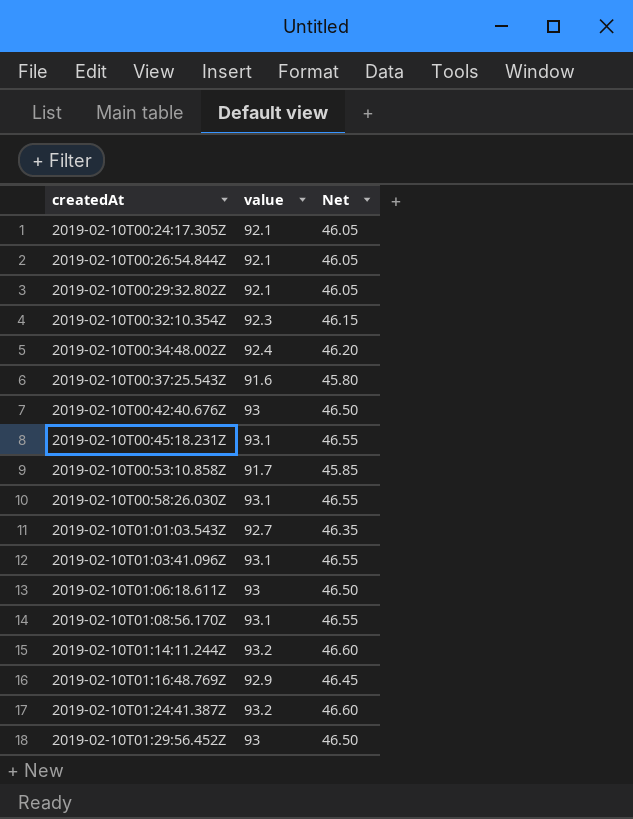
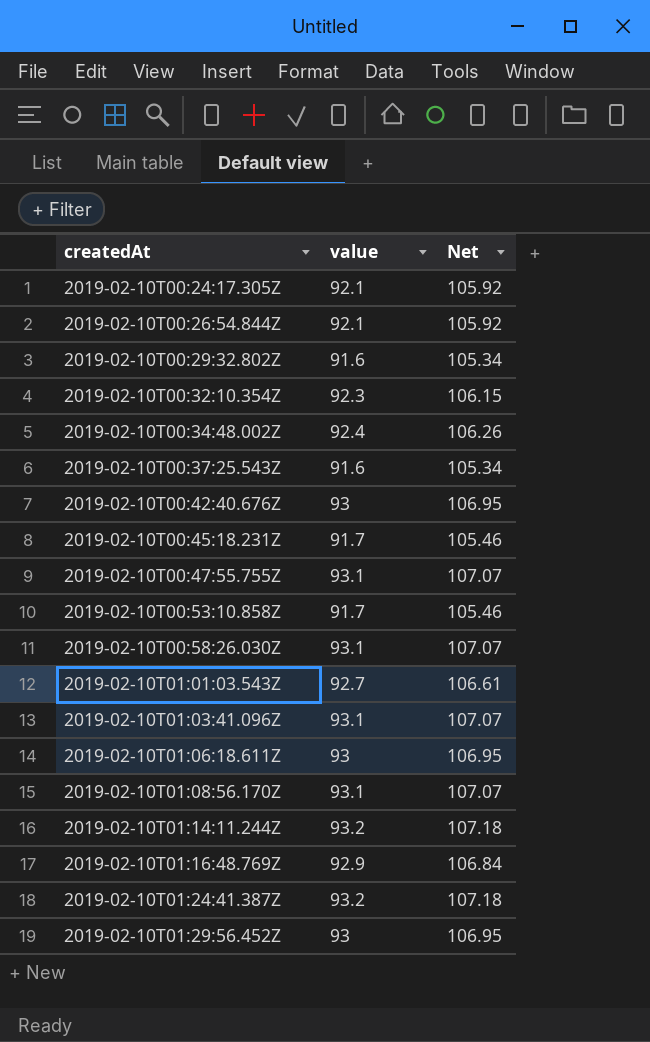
column Net | formula: [value] * 0.5 -> [value] * 1.15
2019-02-10T00:29:32.802Z | value: 92.1 -> 91.6
2019-02-10T00:45:18.231Z | value: 93.1 -> 91.7
row 2019-02-10T00:47:55.755Z: none -> 93.1 | 107.07

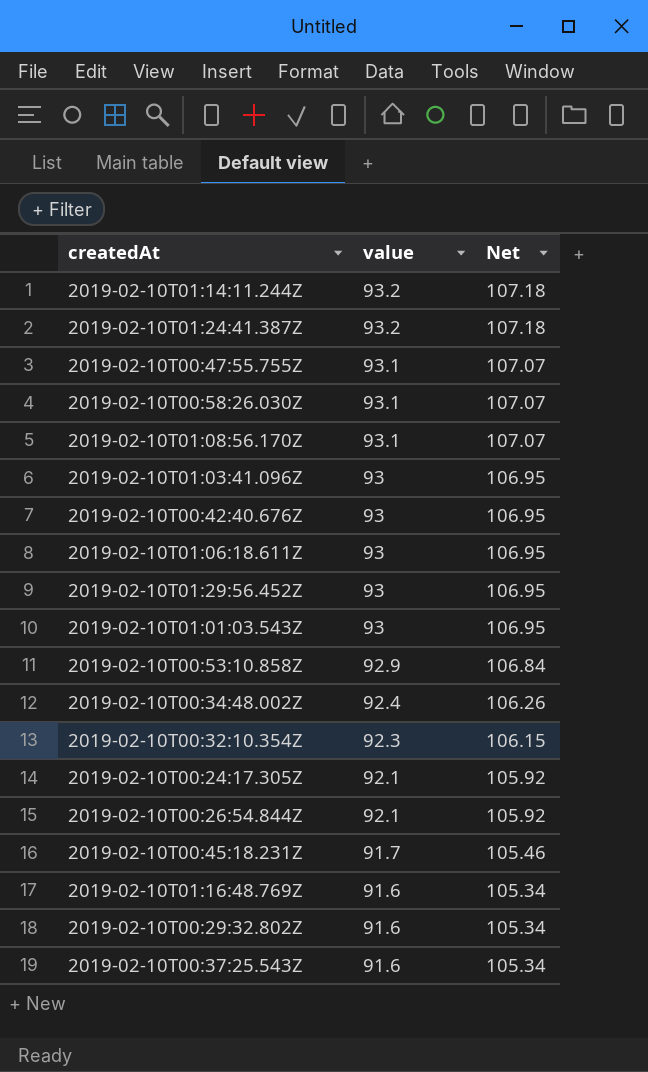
row order: createdAt ascending -> value descending
2019-02-10T01:03:41.096Z | value: 93.1 -> 93
2019-02-10T01:03:41.096Z | Net: 107.07 -> 106.95
2019-02-10T01:01:03.543Z | value: 92.7 -> 93
2019-02-10T01:01:03.543Z | Net: 106.61 -> 106.95
2019-02-10T00:53:10.858Z | value: 91.7 -> 92.9
2019-02-10T00:53:10.858Z | Net: 105.46 -> 106.84
2019-02-10T01:16:48.769Z | value: 92.9 -> 91.6
2019-02-10T01:16:48.769Z | Net: 106.84 -> 105.34

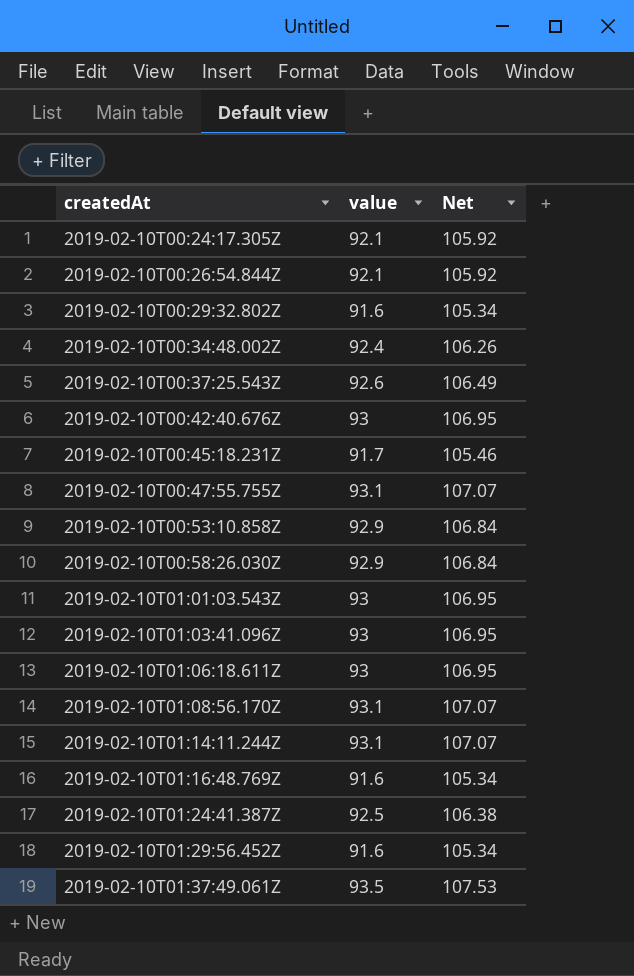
row order: value descending -> createdAt ascending
row 2019-02-10T00:32:10.354Z: 92.3 | 106.15 -> none
2019-02-10T00:37:25.543Z | value: 91.6 -> 92.6
2019-02-10T00:37:25.543Z | Net: 105.34 -> 106.49
2019-02-10T00:58:26.030Z | value: 93.1 -> 92.9
2019-02-10T00:58:26.030Z | Net: 107.07 -> 106.84
2019-02-10T01:14:11.244Z | value: 93.2 -> 93.1
2019-02-10T01:14:11.244Z | Net: 107.18 -> 107.07
2019-02-10T01:24:41.387Z | value: 93.2 -> 92.5
2019-02-10T01:24:41.387Z | Net: 107.18 -> 106.38
2019-02-10T01:29:56.452Z | value: 93 -> 91.6
2019-02-10T01:29:56.452Z | Net: 106.95 -> 105.34
row 2019-02-10T01:37:49.061Z: none -> 93.5 | 107.53

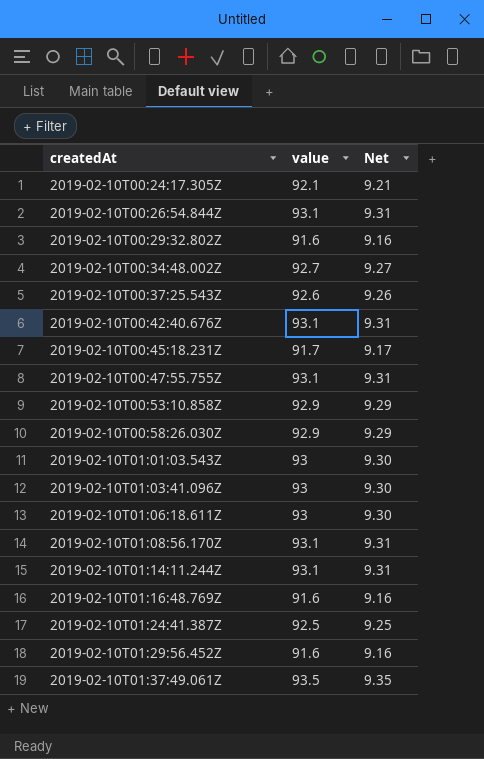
column Net | formula: [value] * 1.15 -> [value] * 0.1
2019-02-10T00:26:54.844Z | value: 92.1 -> 93.1
2019-02-10T00:34:48.002Z | value: 92.4 -> 92.7
2019-02-10T00:42:40.676Z | value: 93 -> 93.1

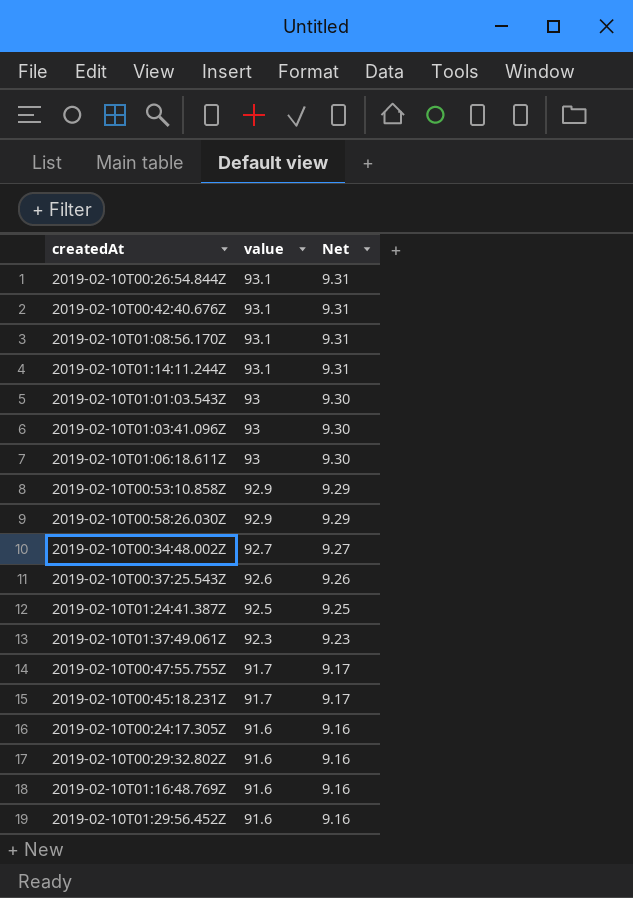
row order: createdAt ascending -> value descending
2019-02-10T01:37:49.061Z | value: 93.5 -> 92.3
2019-02-10T01:37:49.061Z | Net: 9.35 -> 9.23
2019-02-10T00:47:55.755Z | value: 93.1 -> 91.7
2019-02-10T00:47:55.755Z | Net: 9.31 -> 9.17
2019-02-10T00:24:17.305Z | value: 92.1 -> 91.6
2019-02-10T00:24:17.305Z | Net: 9.21 -> 9.16

